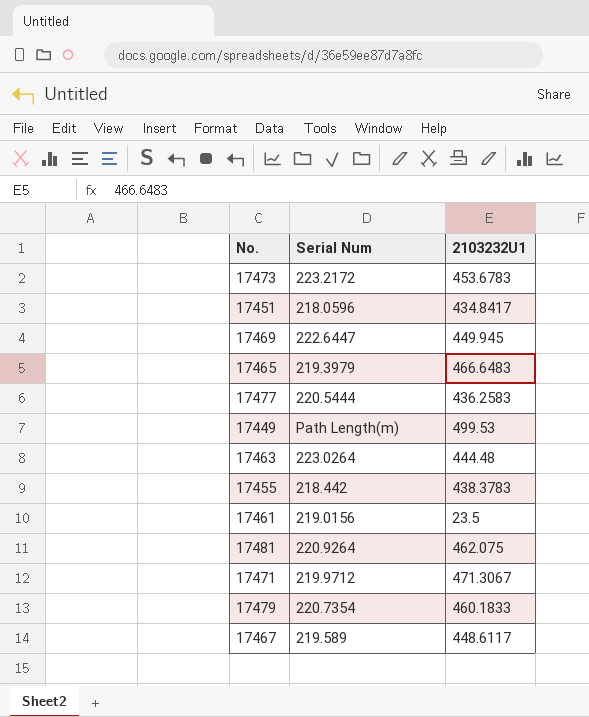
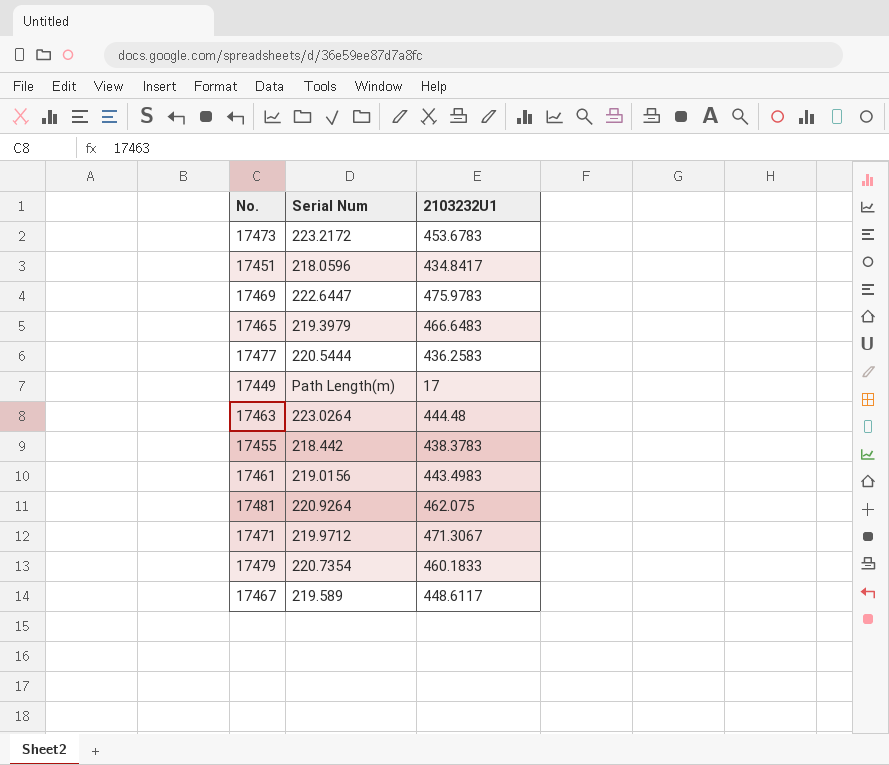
17469 | 2103232U1: 449.945 -> 475.9783
17449 | 2103232U1: 499.53 -> 17
17461 | 2103232U1: 23.5 -> 443.4983

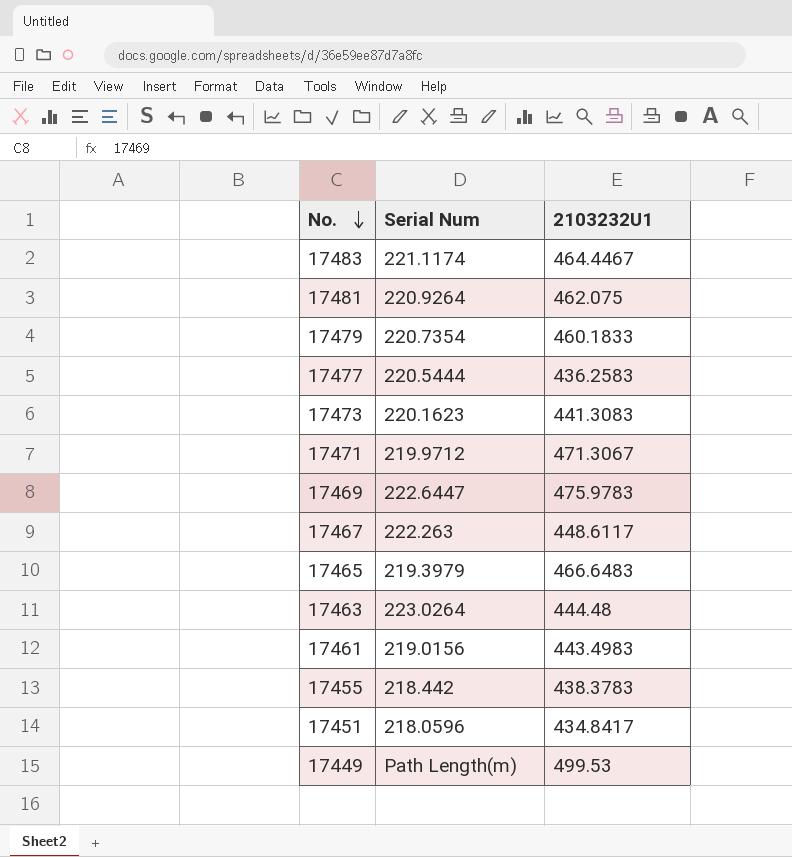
row order: none -> No. descending
row 17483: none -> 221.1174 | 464.4467
17473 | Serial Num: 223.2172 -> 220.1623
17473 | 2103232U1: 453.6783 -> 441.3083
17467 | Serial Num: 219.589 -> 222.263
17449 | 2103232U1: 17 -> 499.53

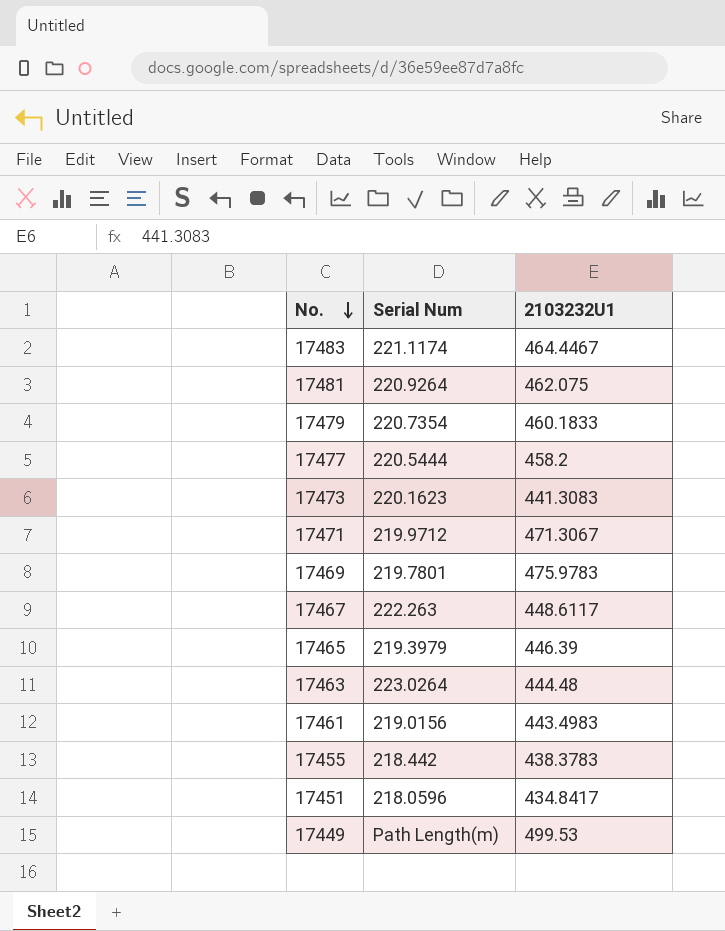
17477 | 2103232U1: 436.2583 -> 458.2
17469 | Serial Num: 222.6447 -> 219.7801
17465 | 2103232U1: 466.6483 -> 446.39

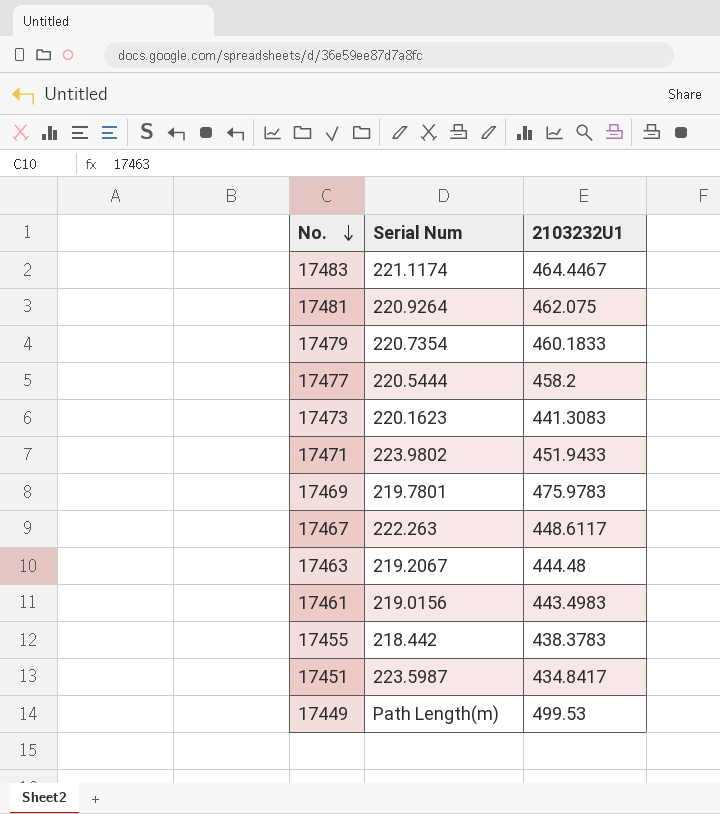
row 17465: 219.3979 | 446.39 -> none
17471 | Serial Num: 219.9712 -> 223.9802
17471 | 2103232U1: 471.3067 -> 451.9433
17463 | Serial Num: 223.0264 -> 219.2067
17451 | Serial Num: 218.0596 -> 223.5987

